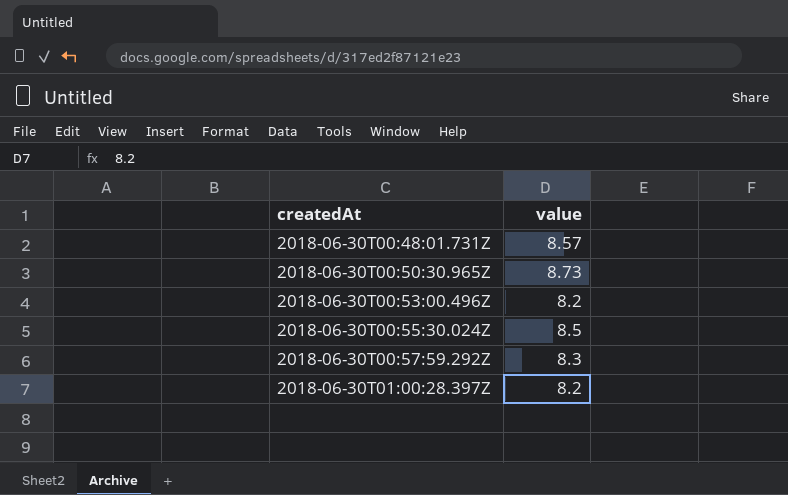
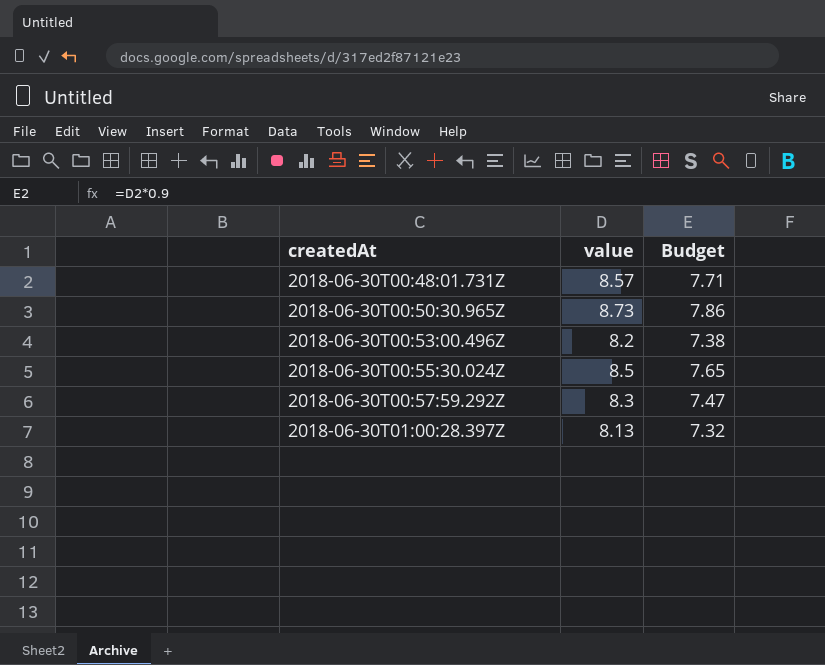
column Budget | formula: none -> [value] * 0.9
2018-06-30T01:00:28.397Z | value: 8.2 -> 8.13

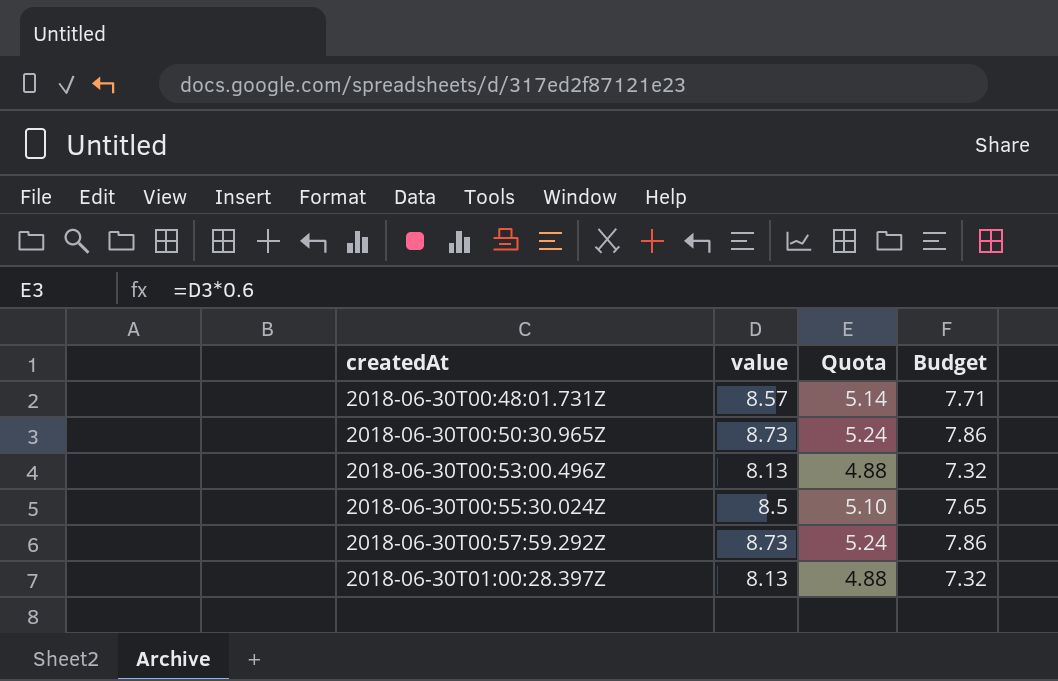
column Quota | formula: none -> [value] * 0.6
2018-06-30T00:53:00.496Z | value: 8.2 -> 8.13
2018-06-30T00:53:00.496Z | Budget: 7.38 -> 7.32
2018-06-30T00:57:59.292Z | value: 8.3 -> 8.73
2018-06-30T00:57:59.292Z | Budget: 7.47 -> 7.86

